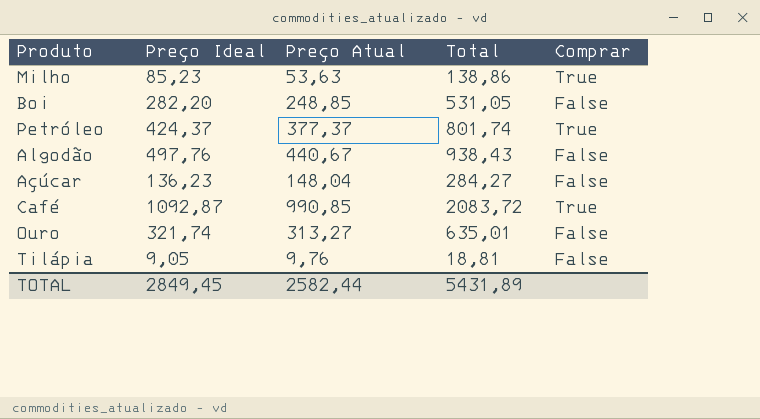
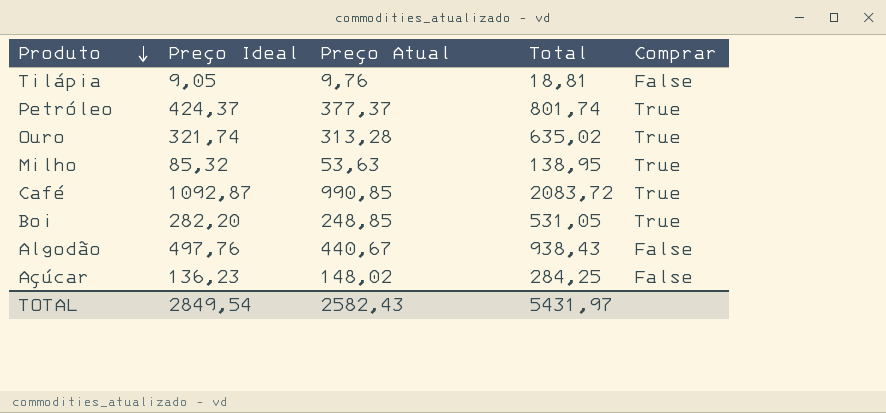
row order: none -> Produto descending
Ouro | Preço Atual: 313,27 -> 313,28
Ouro | Total: 635,01 -> 635,02
Ouro | Comprar: False -> True
Milho | Preço Ideal: 85,23 -> 85,32
Milho | Total: 138,86 -> 138,95
Boi | Comprar: False -> True
Açúcar | Preço Atual: 148,04 -> 148,02
Açúcar | Total: 284,27 -> 284,25
TOTAL | Preço Ideal: 2849,45 -> 2849,54
TOTAL | Preço Atual: 2582,44 -> 2582,43
TOTAL | Total: 5431,89 -> 5431,97

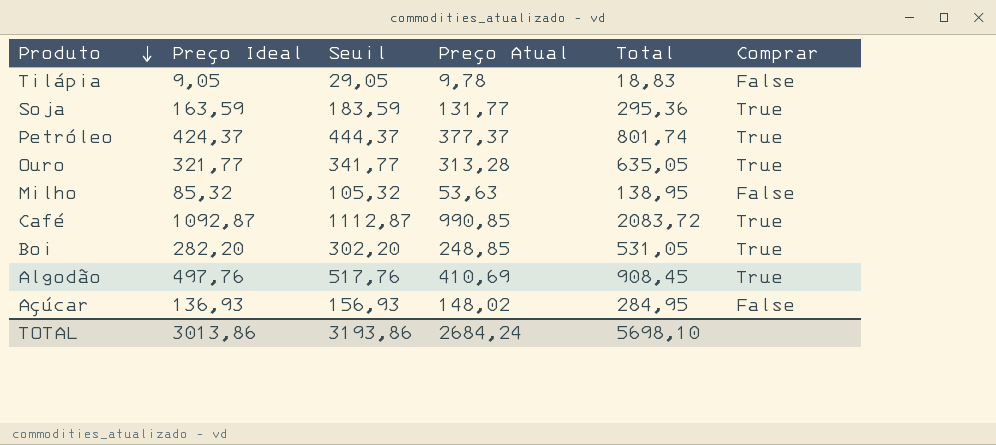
column Seuil | formula: none -> [Preço Ideal] + 20
Tilápia | Preço Atual: 9,76 -> 9,78
Tilápia | Total: 18,81 -> 18,83
row Soja: none -> 163,59 | 183,59 | 131,77 | 295,36 | True
Ouro | Preço Ideal: 321,74 -> 321,77
Ouro | Total: 635,02 -> 635,05
Milho | Comprar: True -> False
Algodão | Preço Atual: 440,67 -> 410,69
Algodão | Total: 938,43 -> 908,45
Algodão | Comprar: False -> True
Açúcar | Preço Ideal: 136,23 -> 136,93
Açúcar | Total: 284,25 -> 284,95
TOTAL | Preço Ideal: 2849,54 -> 3013,86
TOTAL | Preço Atual: 2582,43 -> 2684,24
TOTAL | Total: 5431,97 -> 5698,10

